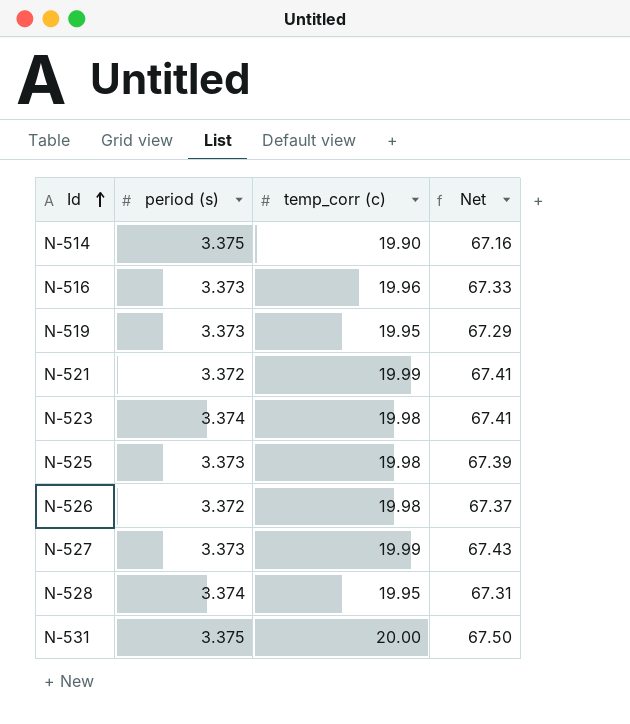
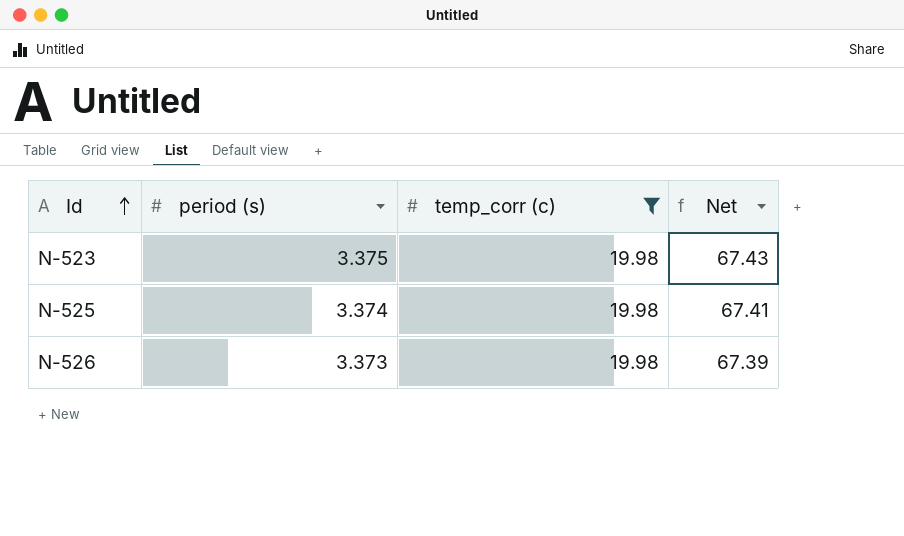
filter: none -> temp_corr (c) = 19.98
N-523 | period (s): 3.374 -> 3.375
N-523 | Net: 67.41 -> 67.43
N-525 | period (s): 3.373 -> 3.374
N-525 | Net: 67.39 -> 67.41
N-526 | period (s): 3.372 -> 3.373
N-526 | Net: 67.37 -> 67.39

